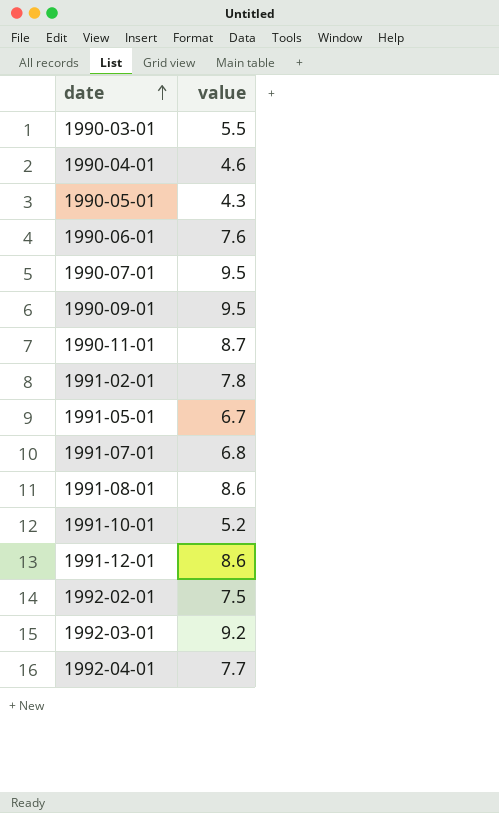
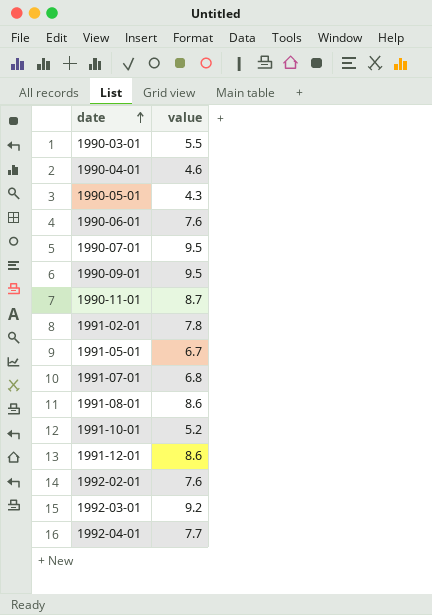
1992-02-01 | value: 7.5 -> 7.6

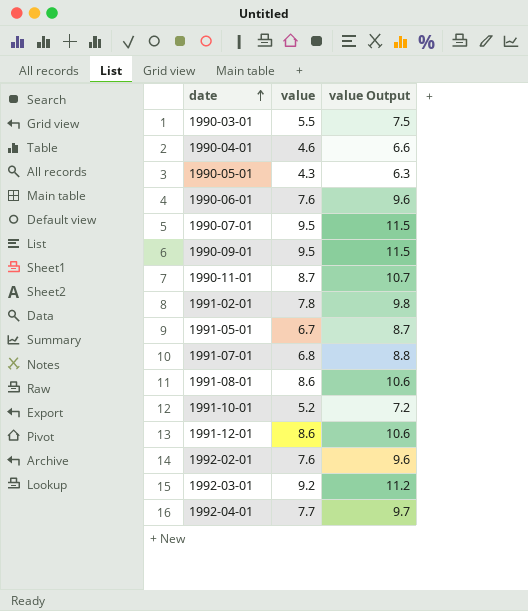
column value Output | formula: none -> [value] + 2

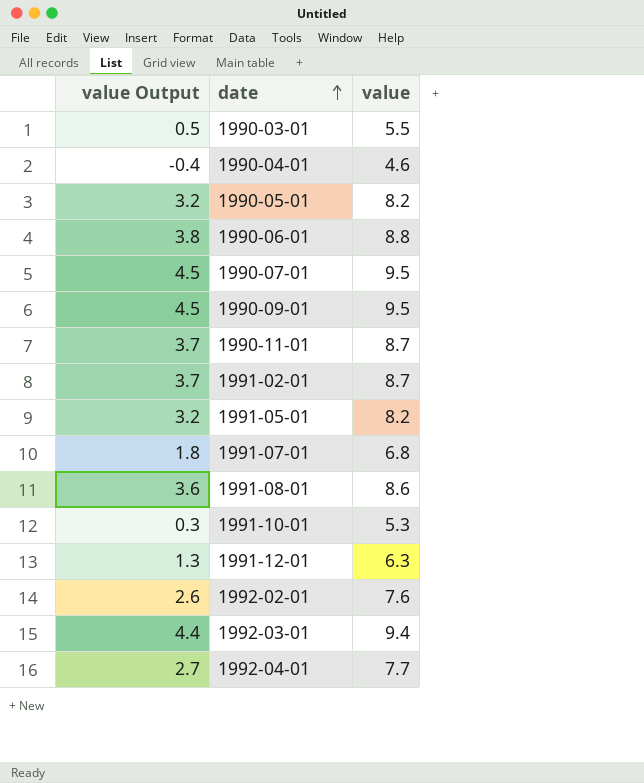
column value Output | formula: [value] + 2 -> [value] - 5
column value Output | position: 3 -> 1
1990-05-01 | value: 4.3 -> 8.2
1990-06-01 | value: 7.6 -> 8.8
1991-02-01 | value: 7.8 -> 8.7
1991-05-01 | value: 6.7 -> 8.2
1991-10-01 | value: 5.2 -> 5.3
1991-12-01 | value: 8.6 -> 6.3
1992-03-01 | value: 9.2 -> 9.4

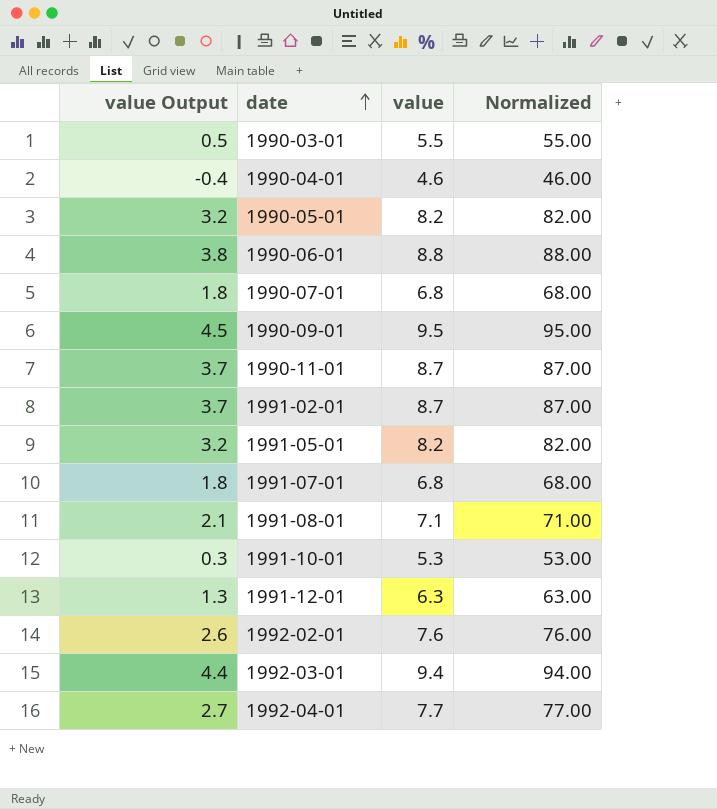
column Normalized | formula: none -> [value] * 10
1990-07-01 | value Output: 4.5 -> 1.8
1990-07-01 | value: 9.5 -> 6.8
1991-08-01 | value Output: 3.6 -> 2.1
1991-08-01 | value: 8.6 -> 7.1

